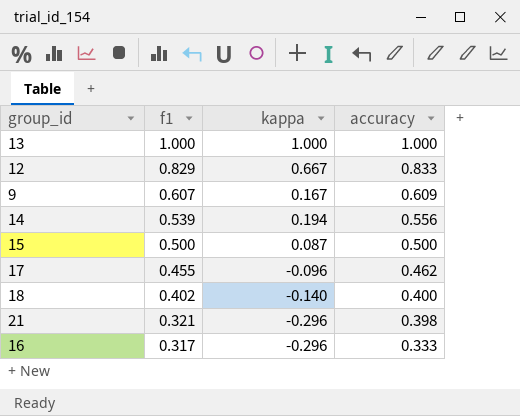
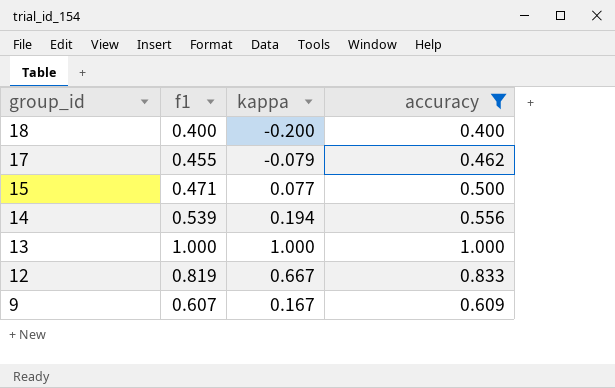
filter: none -> accuracy >= 0.400
row order: f1 descending -> group_id descending
18 | f1: 0.402 -> 0.400
18 | kappa: -0.140 -> -0.200
17 | kappa: -0.096 -> -0.079
15 | f1: 0.500 -> 0.471
15 | kappa: 0.087 -> 0.077
12 | f1: 0.829 -> 0.819

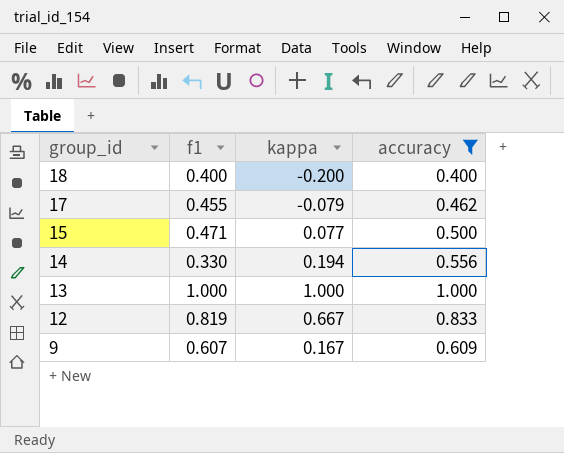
14 | f1: 0.539 -> 0.330

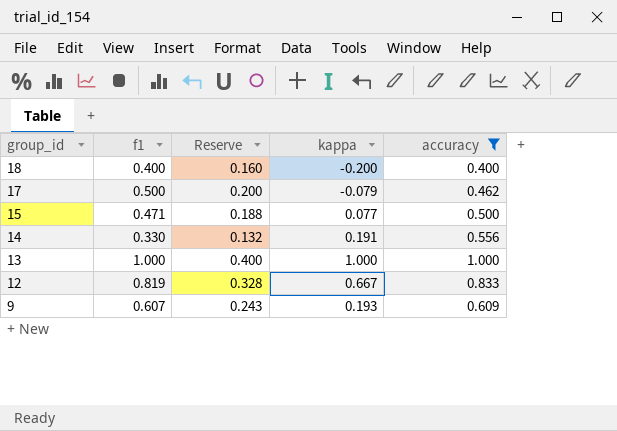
column Reserve | formula: none -> [f1] * 0.4
17 | f1: 0.455 -> 0.500
14 | kappa: 0.194 -> 0.191
9 | kappa: 0.167 -> 0.193

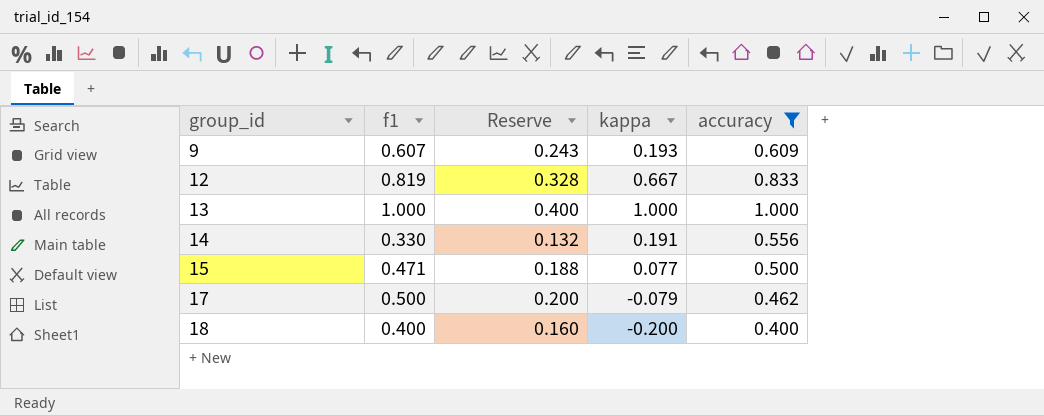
row order: group_id descending -> group_id ascending

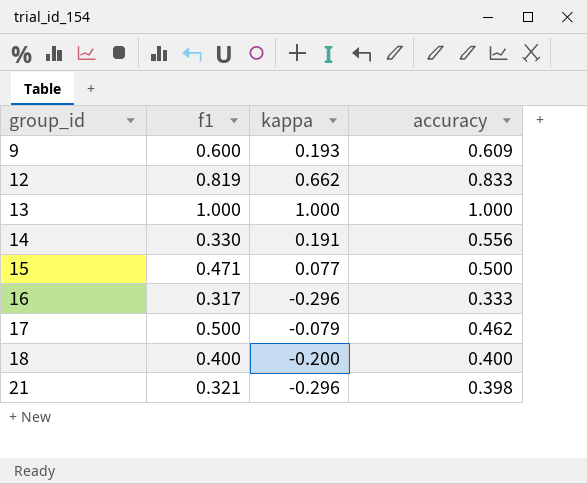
filter: accuracy >= 0.400 -> none
column Reserve | formula: [f1] * 0.4 -> none
9 | f1: 0.607 -> 0.600
12 | kappa: 0.667 -> 0.662

